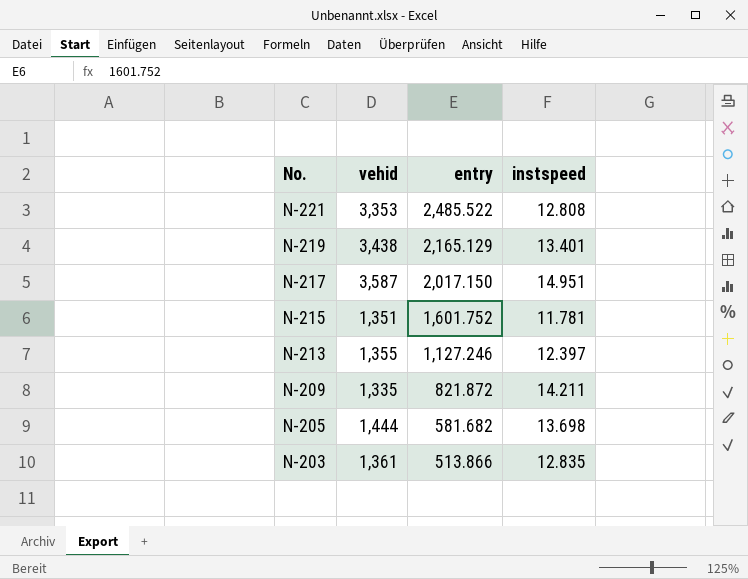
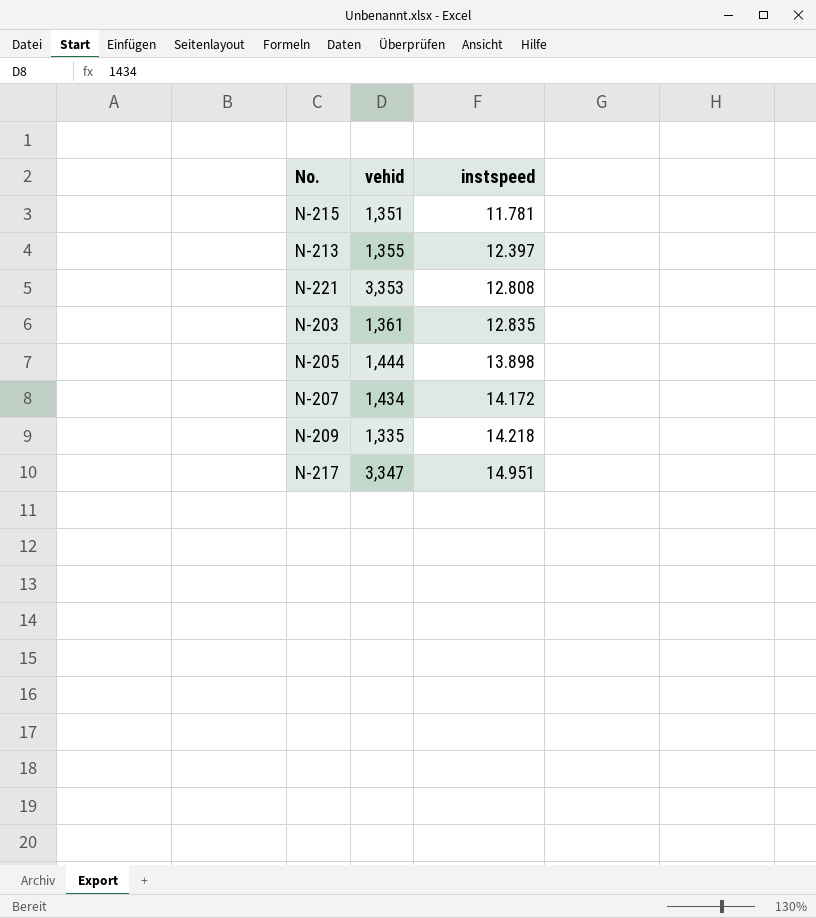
row order: No. descending -> instspeed ascending
column entry | position: 3 -> none
row N-219: 3,438 | 2,165.129 | 13.401 -> none
N-205 | instspeed: 13.698 -> 13.898
row N-207: none -> 1,434 | 14.172
N-209 | instspeed: 14.211 -> 14.218
N-217 | vehid: 3,587 -> 3,347

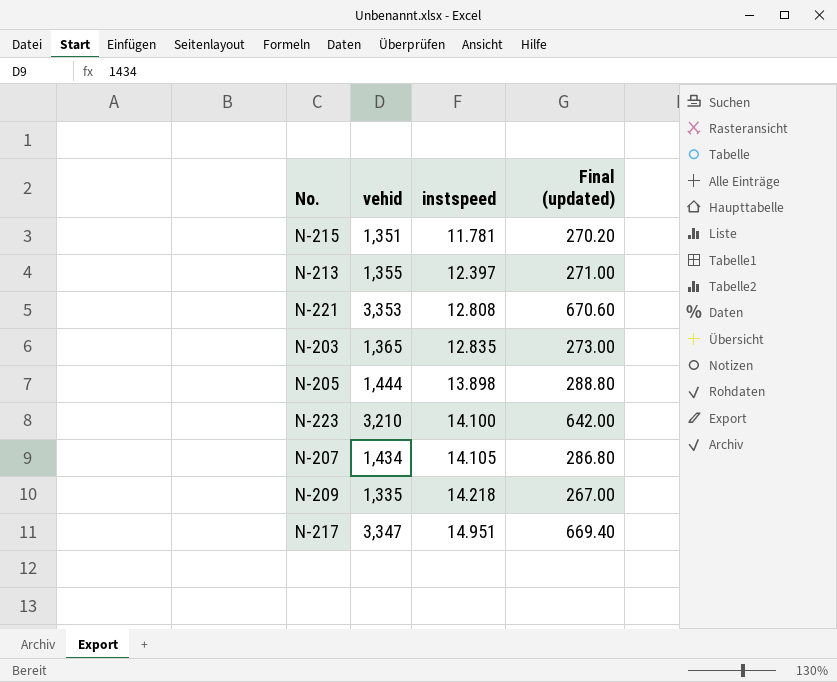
column Final (updated) | formula: none -> [vehid] * 0.2
N-203 | vehid: 1,361 -> 1,365
row N-223: none -> 3,210 | 14.100 | 642.00
N-207 | instspeed: 14.172 -> 14.105

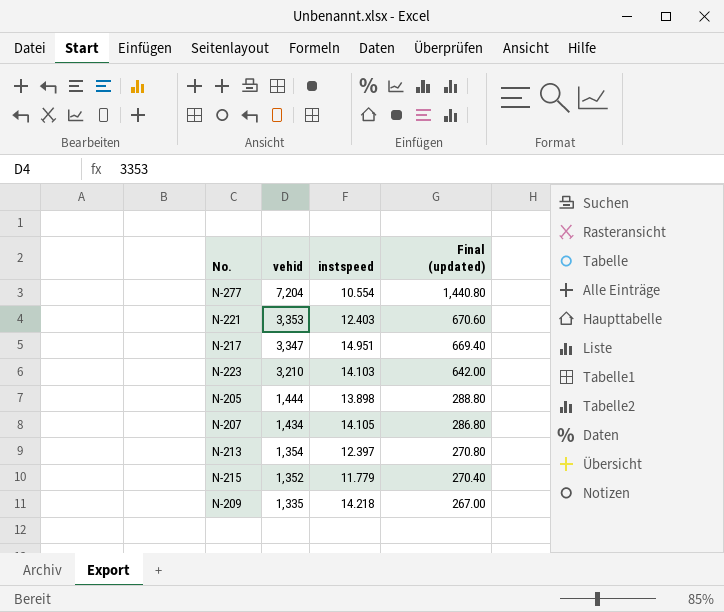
row order: instspeed ascending -> vehid descending
row N-203: 1,365 | 12.835 | 273.00 -> none
row N-277: none -> 7,204 | 10.554 | 1,440.80
N-221 | instspeed: 12.808 -> 12.403
N-223 | instspeed: 14.100 -> 14.103
N-213 | vehid: 1,355 -> 1,354
N-213 | Final (updated): 271.00 -> 270.80
N-215 | vehid: 1,351 -> 1,352
N-215 | instspeed: 11.781 -> 11.779
N-215 | Final (updated): 270.20 -> 270.40

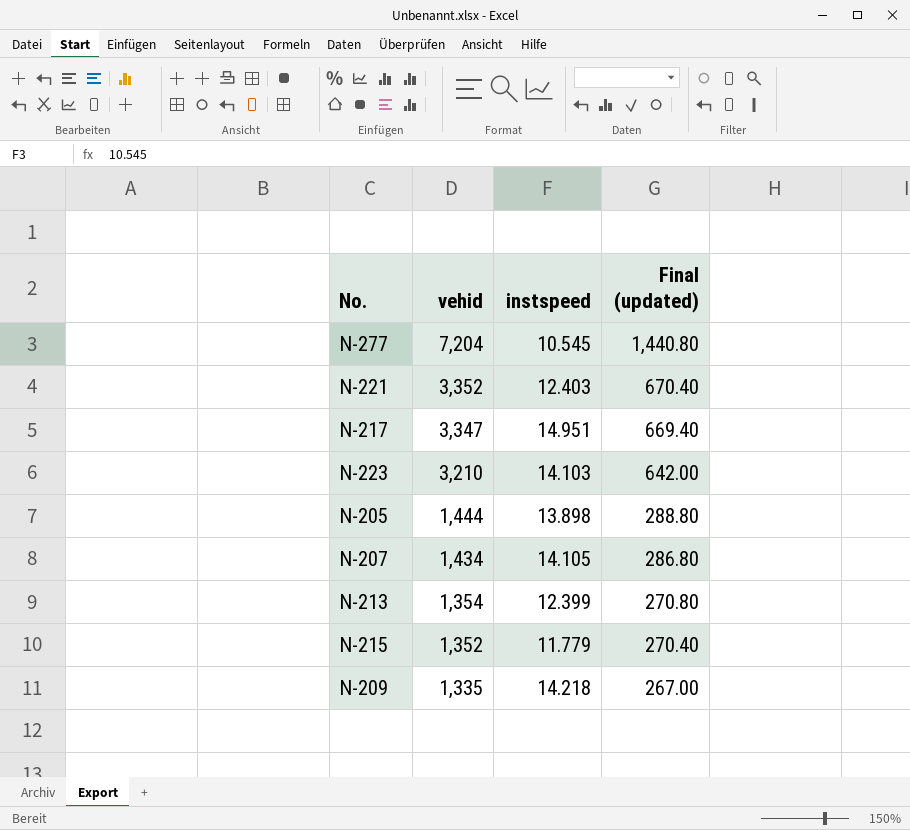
N-277 | instspeed: 10.554 -> 10.545
N-221 | vehid: 3,353 -> 3,352
N-221 | Final (updated): 670.60 -> 670.40
N-213 | instspeed: 12.397 -> 12.399

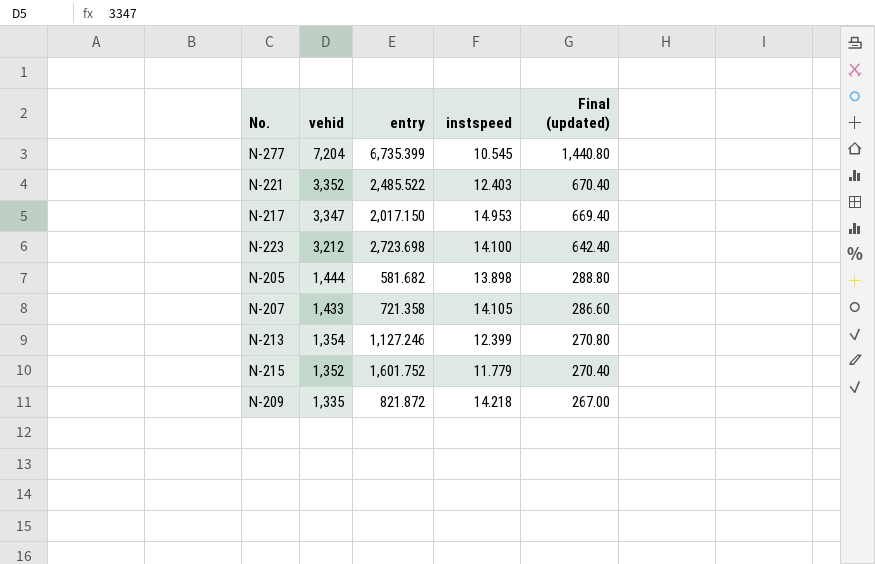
column entry | position: none -> 3
N-217 | instspeed: 14.951 -> 14.953
N-223 | vehid: 3,210 -> 3,212
N-223 | instspeed: 14.103 -> 14.100
N-223 | Final (updated): 642.00 -> 642.40
N-207 | vehid: 1,434 -> 1,433
N-207 | Final (updated): 286.80 -> 286.60

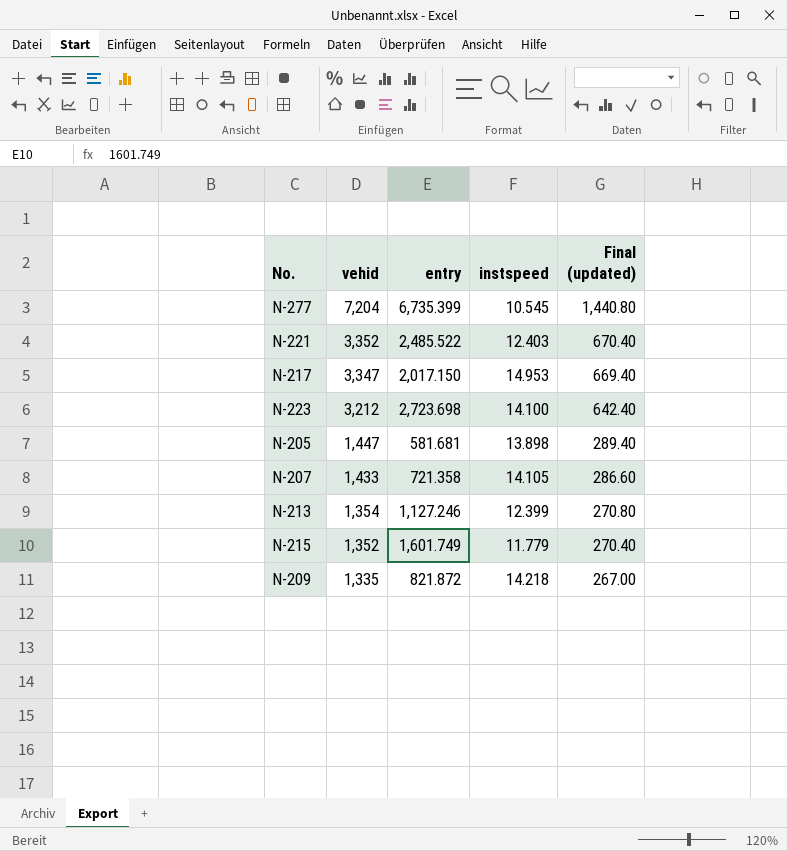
N-205 | vehid: 1,444 -> 1,447
N-205 | entry: 581.682 -> 581.681
N-205 | Final (updated): 288.80 -> 289.40
N-215 | entry: 1,601.752 -> 1,601.749

